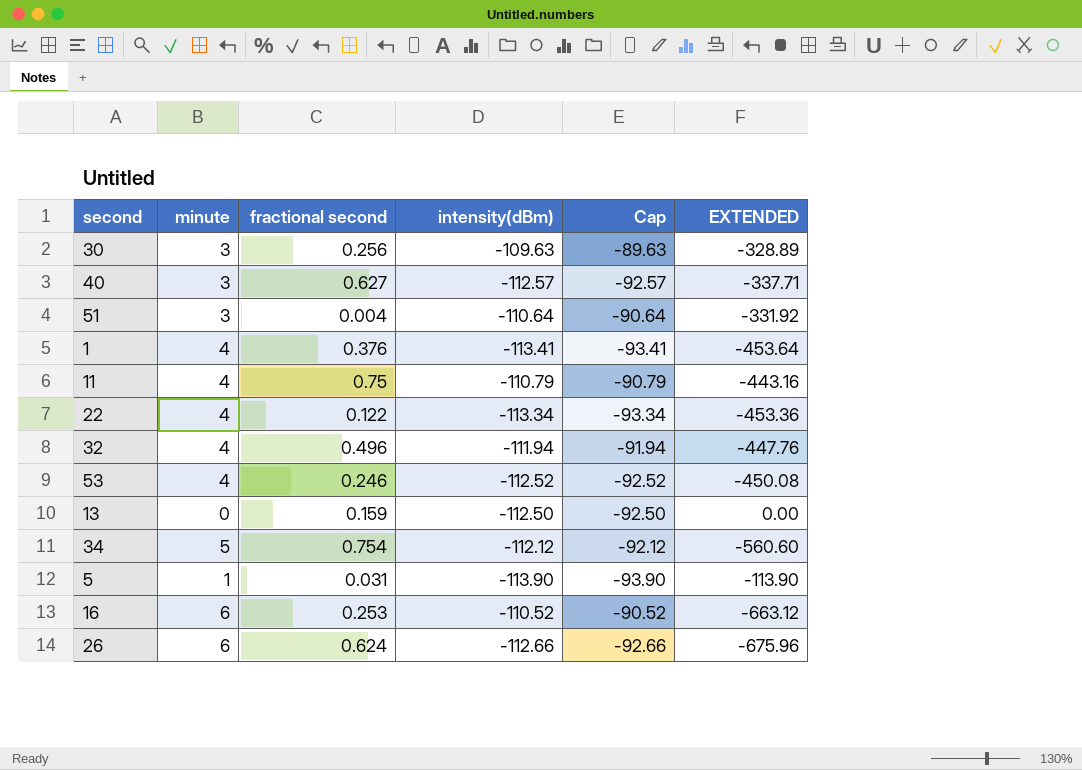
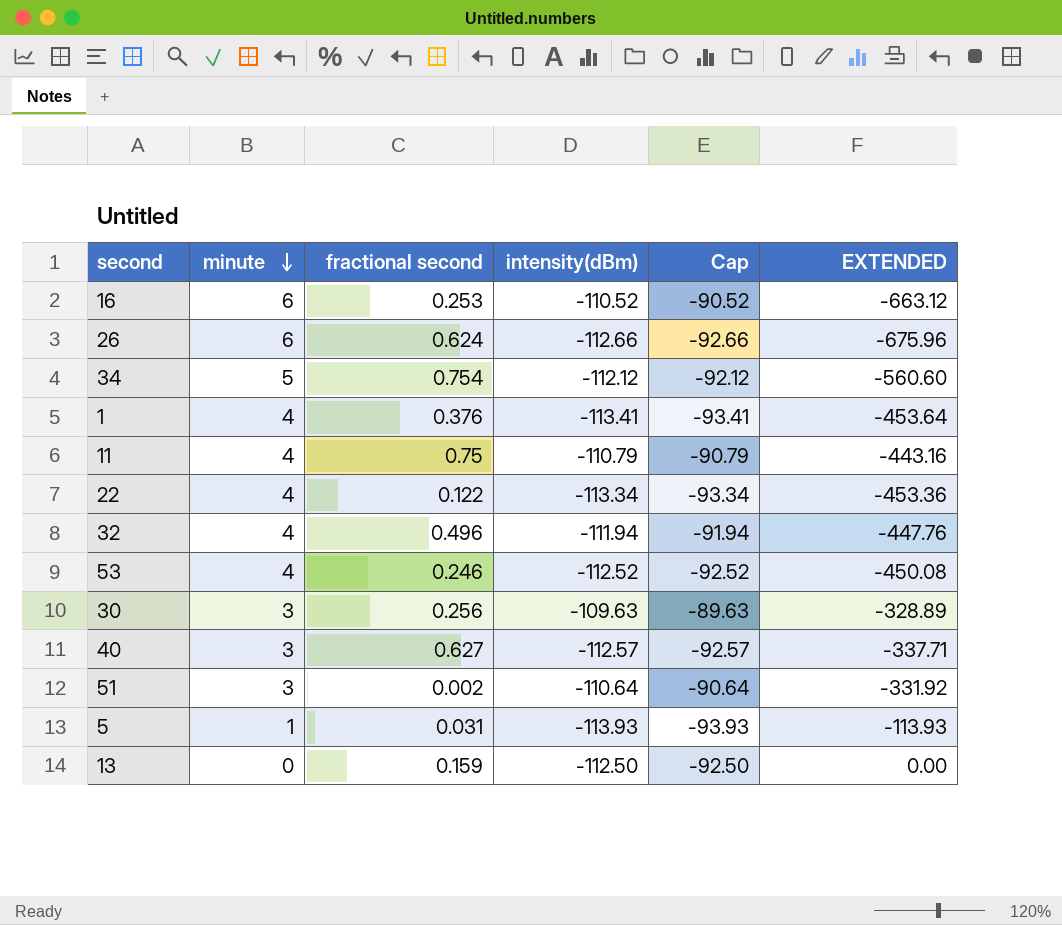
row order: none -> minute descending
51 | fractional second: 0.004 -> 0.002
5 | intensity(dBm): -113.90 -> -113.93
5 | Cap: -93.90 -> -93.93
5 | EXTENDED: -113.90 -> -113.93

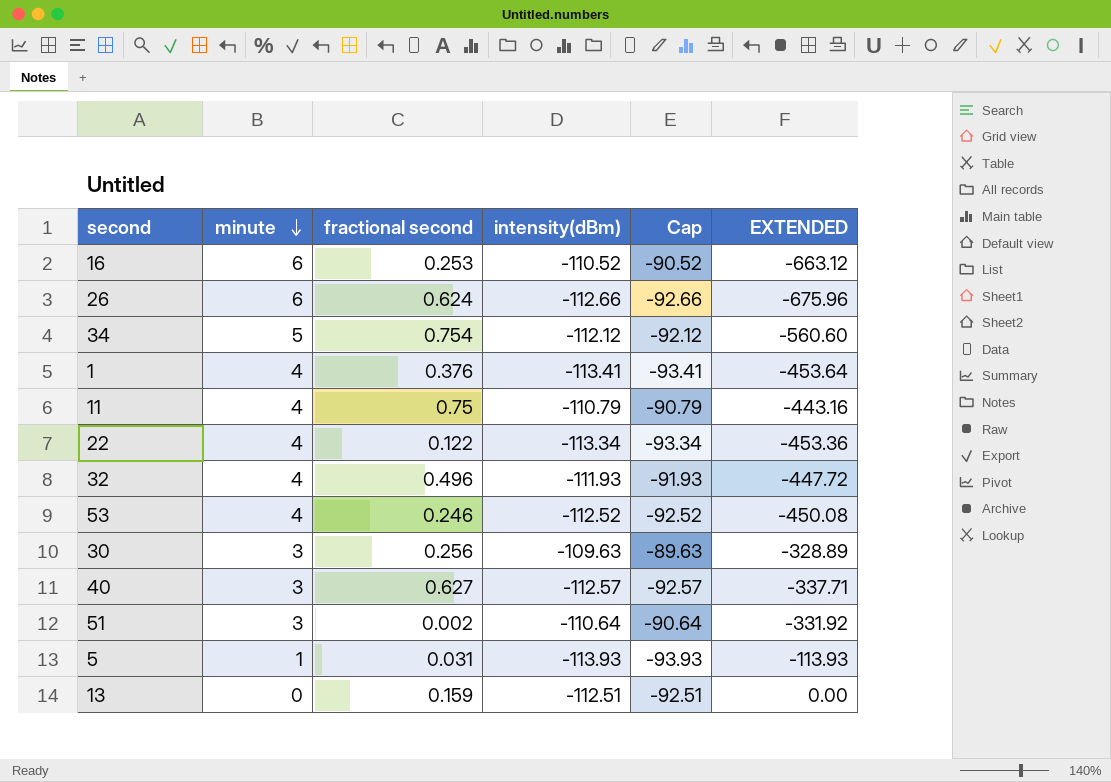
32 | intensity(dBm): -111.94 -> -111.93
32 | Cap: -91.94 -> -91.93
32 | EXTENDED: -447.76 -> -447.72
13 | intensity(dBm): -112.50 -> -112.51
13 | Cap: -92.50 -> -92.51

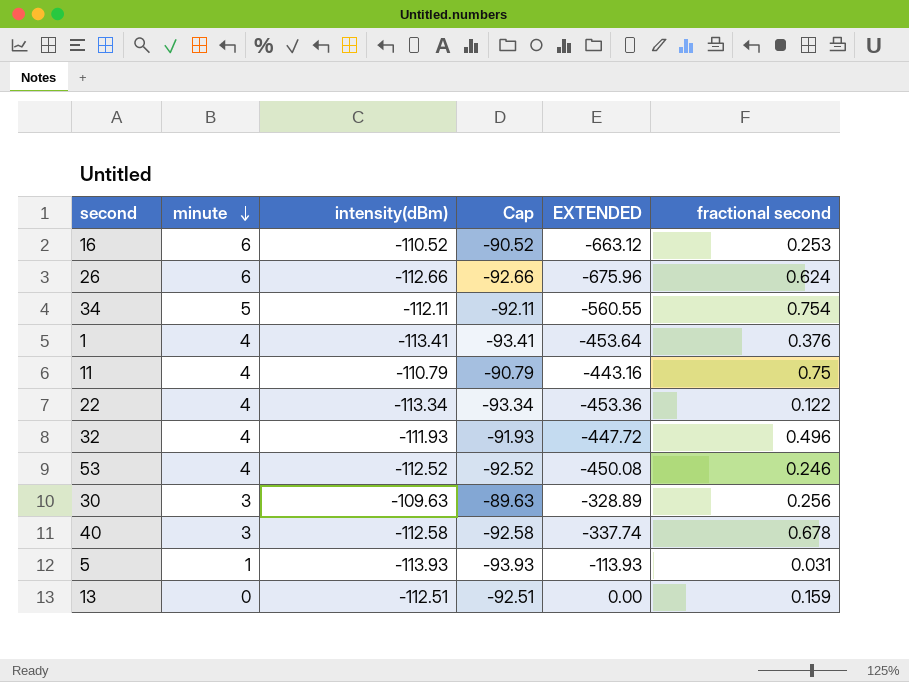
column fractional second | position: 3 -> 6
row 51: 3 | 0.002 | -110.64 | -90.64 | -331.92 -> none
34 | intensity(dBm): -112.12 -> -112.11
34 | Cap: -92.12 -> -92.11
34 | EXTENDED: -560.60 -> -560.55
40 | intensity(dBm): -112.57 -> -112.58
40 | Cap: -92.57 -> -92.58
40 | EXTENDED: -337.71 -> -337.74
40 | fractional second: 0.627 -> 0.678

